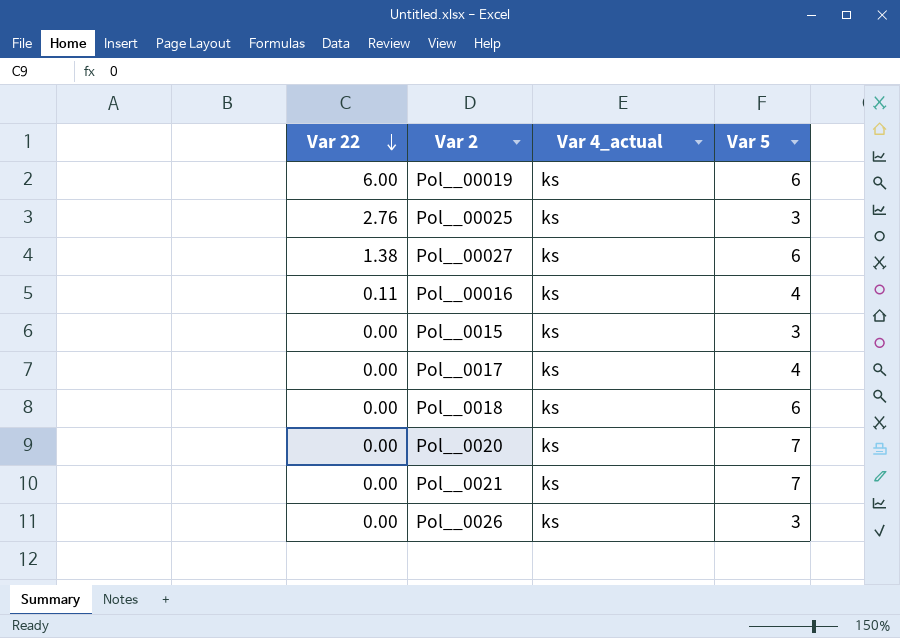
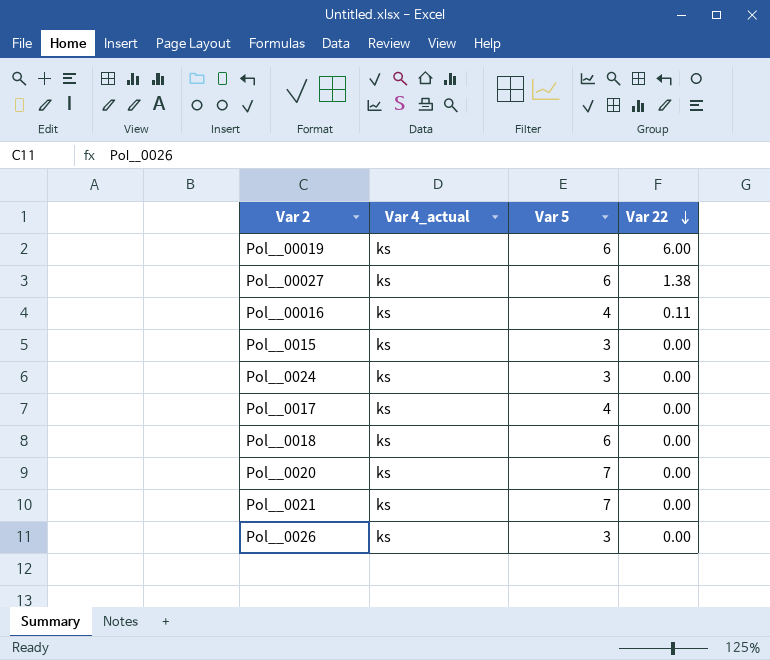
column Var 22 | position: 1 -> 4
row Pol__00025: 2.76 | ks | 3 -> none
row Pol__0024: none -> ks | 3 | 0.00

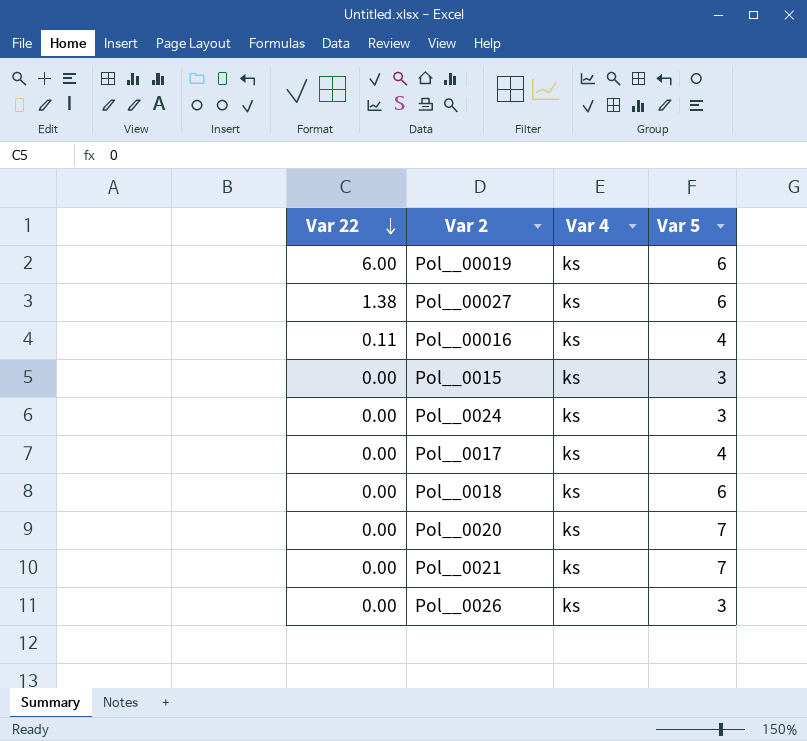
column Var 22 | position: 4 -> 1
column name: Var 4_actual -> Var 4

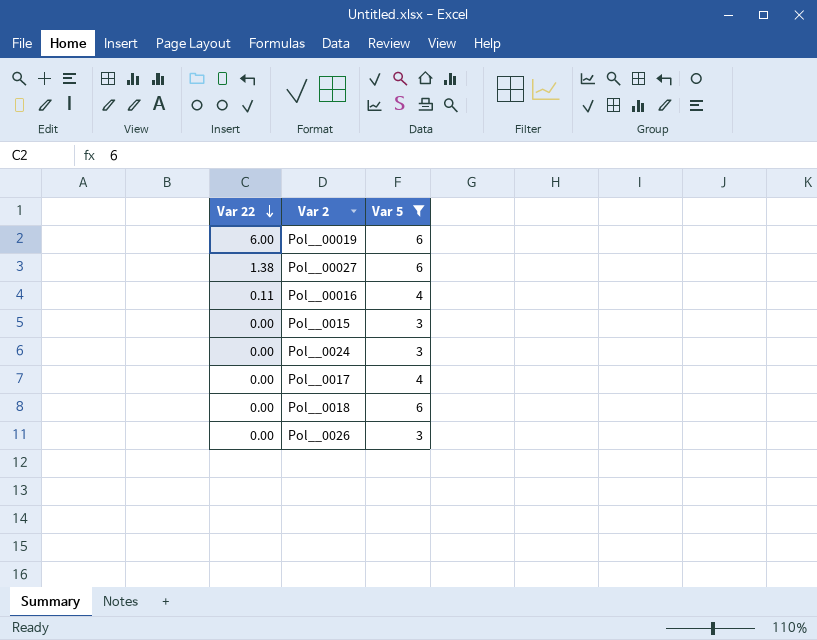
filter: none -> Var 5 != 7
column Var 4 | position: 3 -> none

